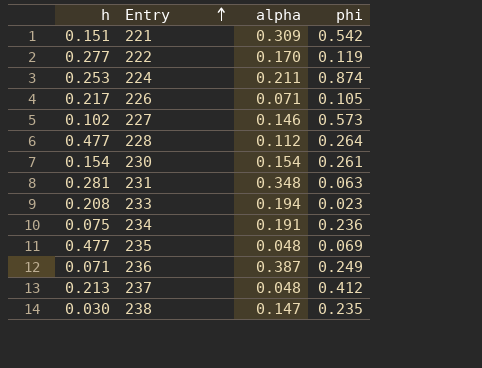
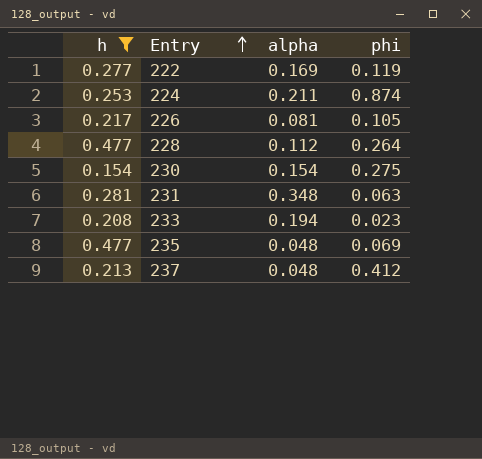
filter: none -> h >= 0.154
222 | alpha: 0.170 -> 0.169
226 | alpha: 0.071 -> 0.081
230 | phi: 0.261 -> 0.275

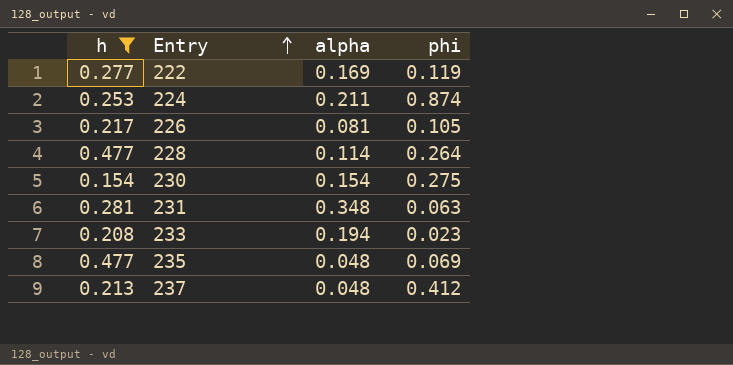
228 | alpha: 0.112 -> 0.114

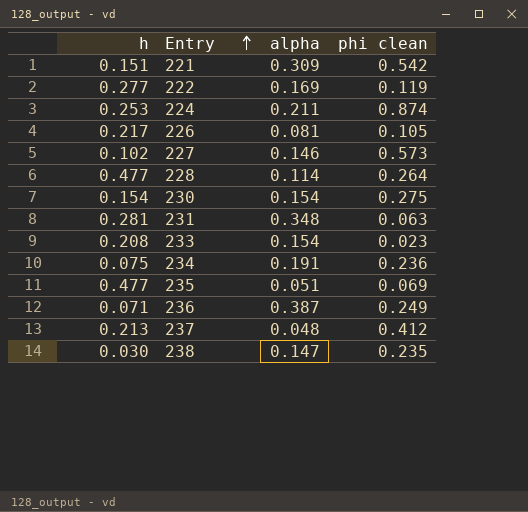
filter: h >= 0.154 -> none
column name: phi -> phi clean
233 | alpha: 0.194 -> 0.154
235 | alpha: 0.048 -> 0.051

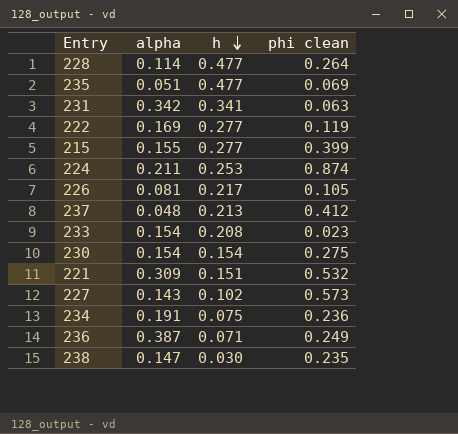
row order: Entry ascending -> h descending
column h | position: 1 -> 3
231 | alpha: 0.348 -> 0.342
231 | h: 0.281 -> 0.341
row 215: none -> 0.155 | 0.277 | 0.399
221 | phi clean: 0.542 -> 0.532
227 | alpha: 0.146 -> 0.143

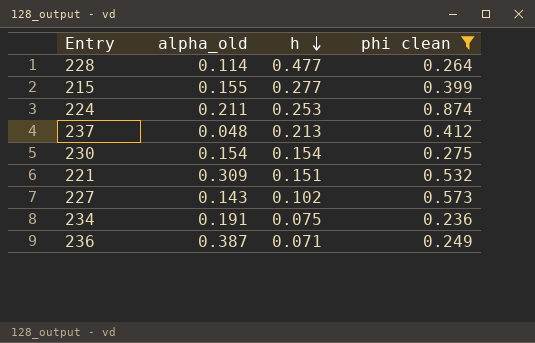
filter: none -> phi clean >= 0.236
column name: alpha -> alpha_old

